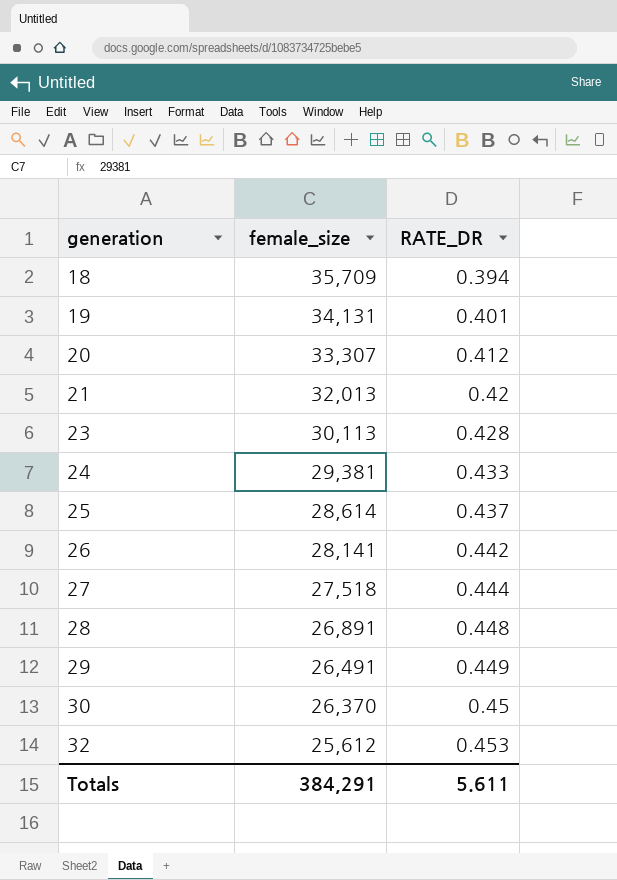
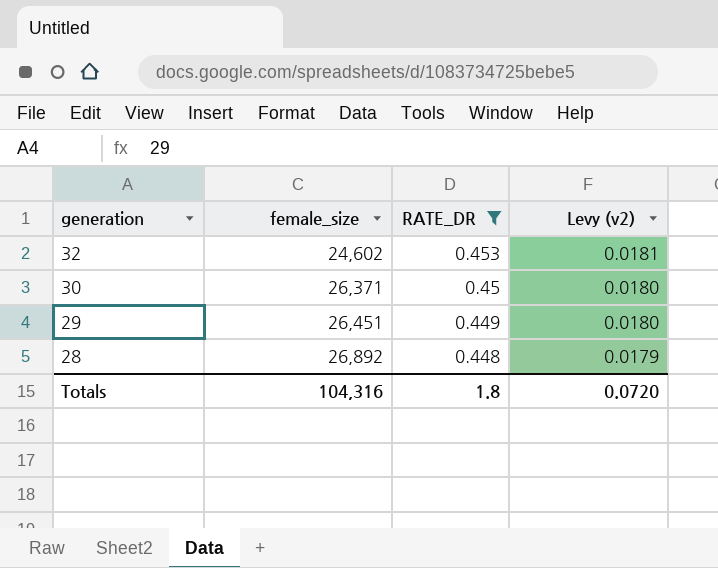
filter: none -> RATE_DR >= 0.448
row order: generation ascending -> generation descending
column Levy (v2) | formula: none -> [RATE_DR] * 0.04
32 | female_size: 25,612 -> 24,602
30 | female_size: 26,370 -> 26,371
29 | female_size: 26,491 -> 26,451
28 | female_size: 26,891 -> 26,892
Totals | female_size: 384,291 -> 104,316
Totals | RATE_DR: 5.611 -> 1.8

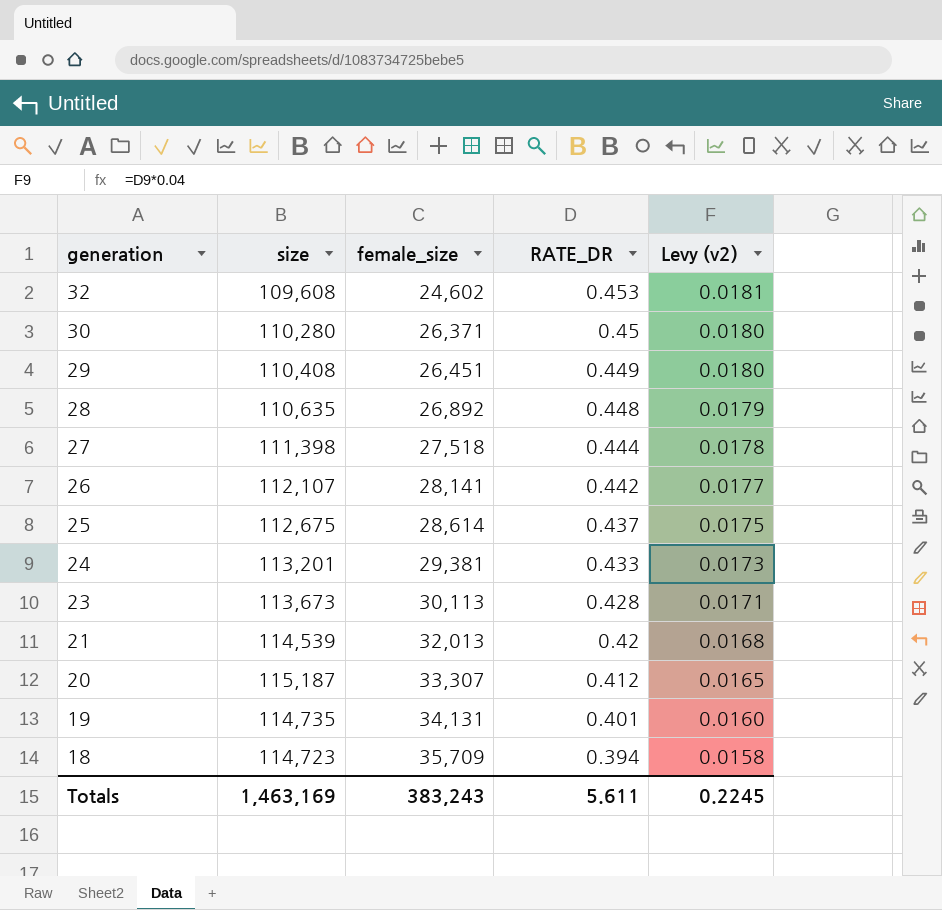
filter: RATE_DR >= 0.448 -> none
column size | position: none -> 2
Totals | female_size: 104,316 -> 383,243
Totals | RATE_DR: 1.8 -> 5.611
Totals | Levy (v2): 0.0720 -> 0.2245

